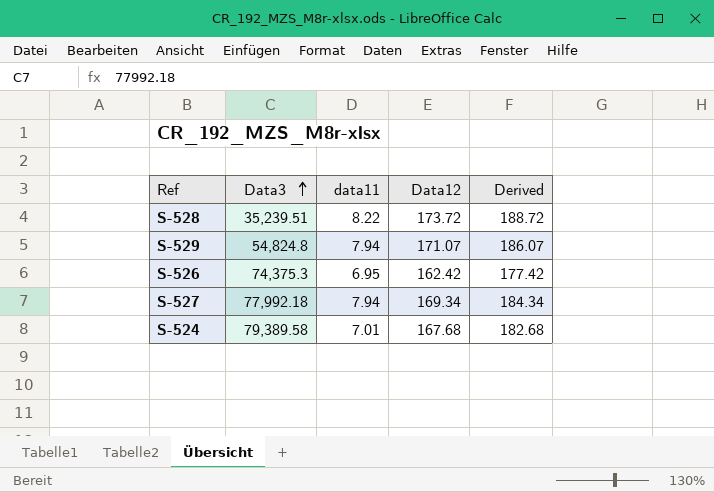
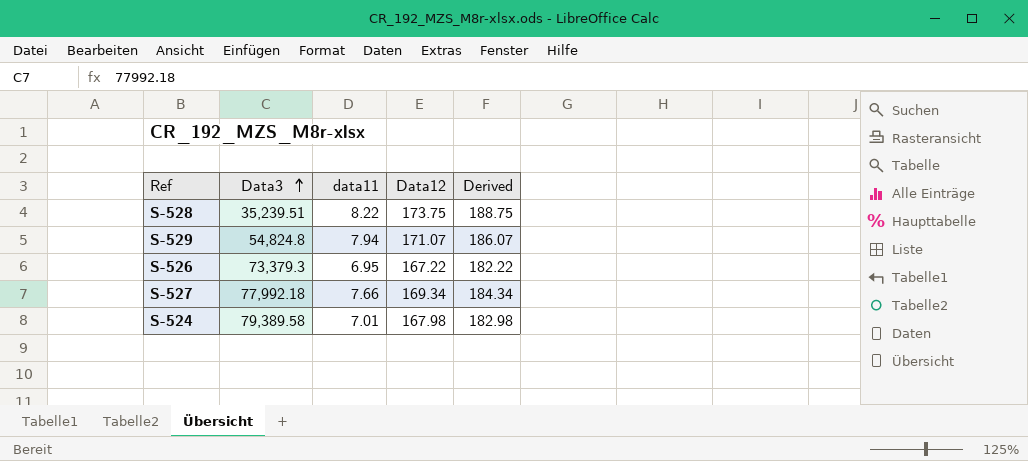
S-528 | Data12: 173.72 -> 173.75
S-528 | Derived: 188.72 -> 188.75
S-526 | Data3: 74,375.3 -> 73,379.3
S-526 | Data12: 162.42 -> 167.22
S-526 | Derived: 177.42 -> 182.22
S-527 | data11: 7.94 -> 7.66
S-524 | Data12: 167.68 -> 167.98
S-524 | Derived: 182.68 -> 182.98

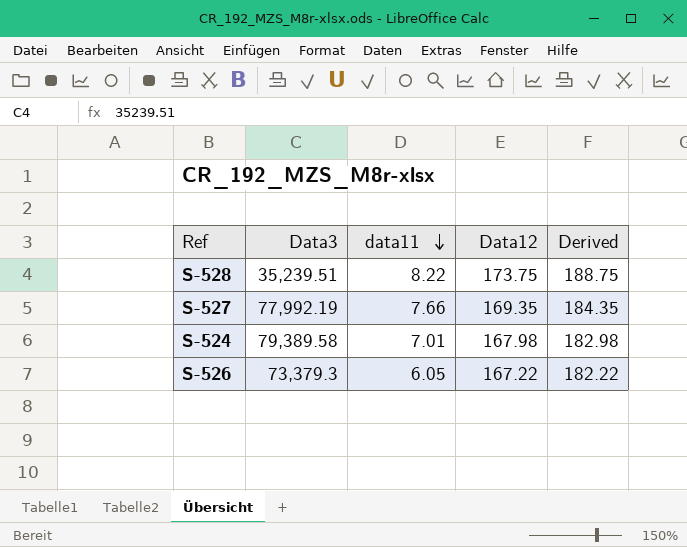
row order: Data3 ascending -> data11 descending
row S-529: 54,824.8 | 7.94 | 171.07 | 186.07 -> none
S-527 | Data3: 77,992.18 -> 77,992.19
S-527 | Data12: 169.34 -> 169.35
S-527 | Derived: 184.34 -> 184.35
S-526 | data11: 6.95 -> 6.05

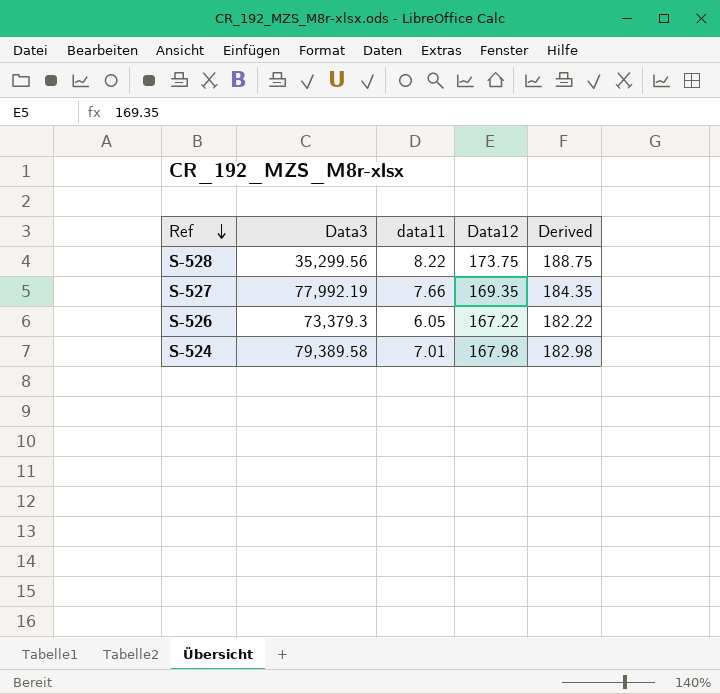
row order: data11 descending -> Ref descending
S-528 | Data3: 35,239.51 -> 35,299.56

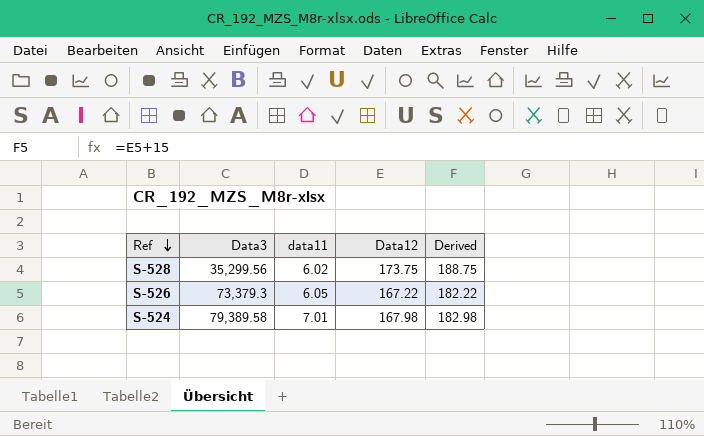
row S-527: 77,992.19 | 7.66 | 169.35 | 184.35 -> none
S-528 | data11: 8.22 -> 6.02

